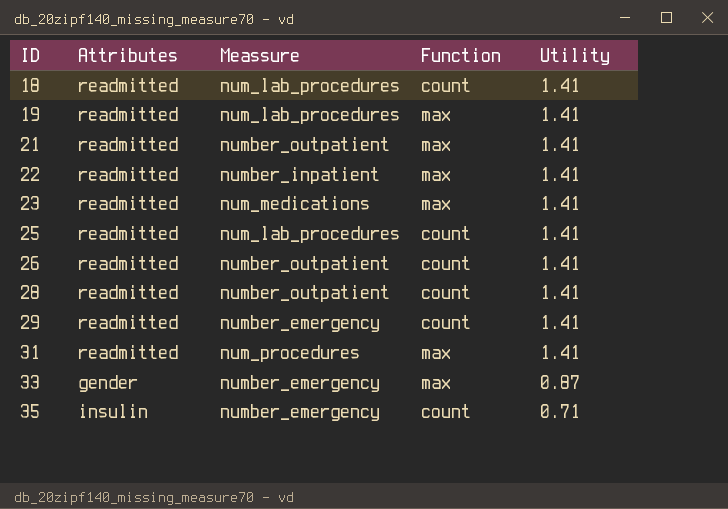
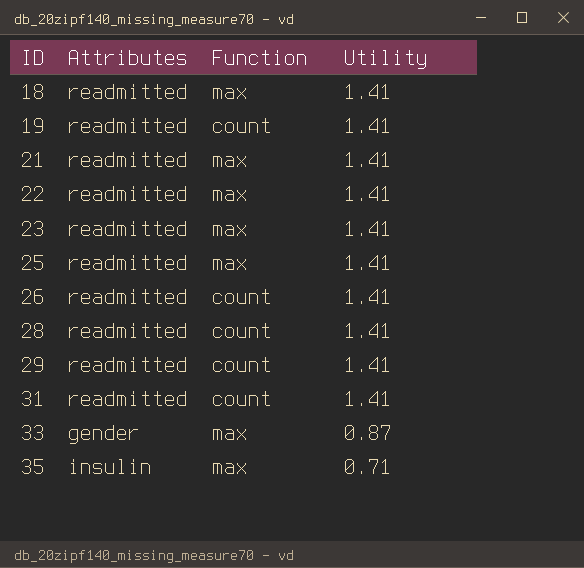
column Meassure | position: 3 -> none
18 | Function: count -> max
19 | Function: max -> count
25 | Function: count -> max
31 | Function: max -> count
35 | Function: count -> max

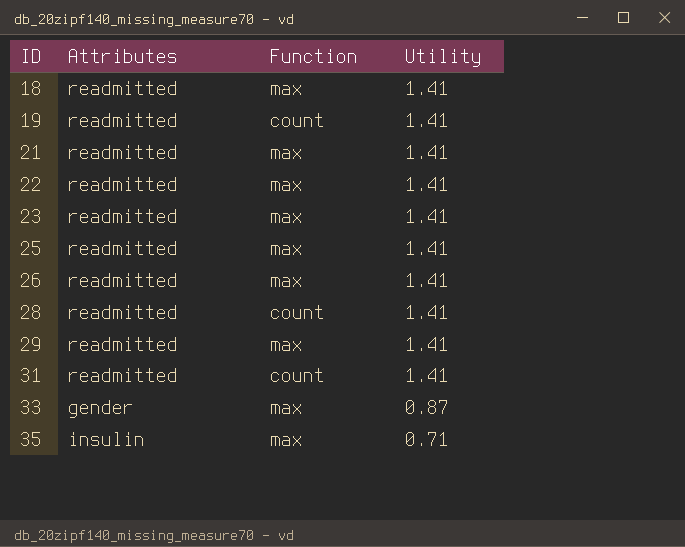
26 | Function: count -> max
29 | Function: count -> max

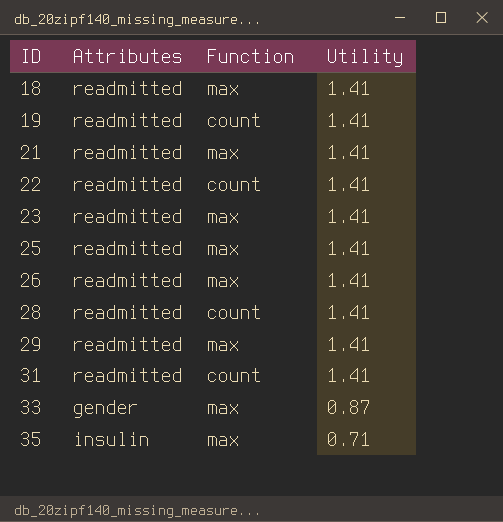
22 | Function: max -> count

